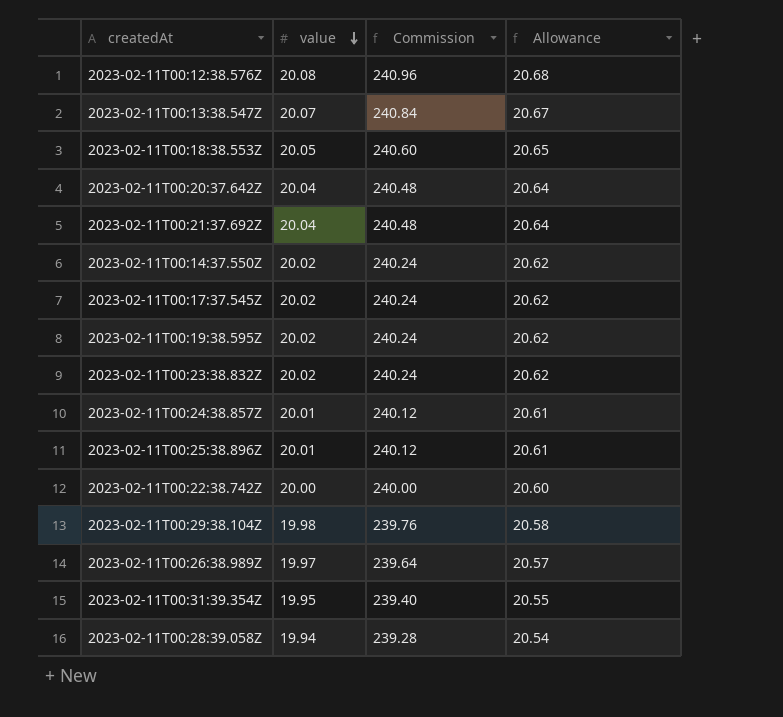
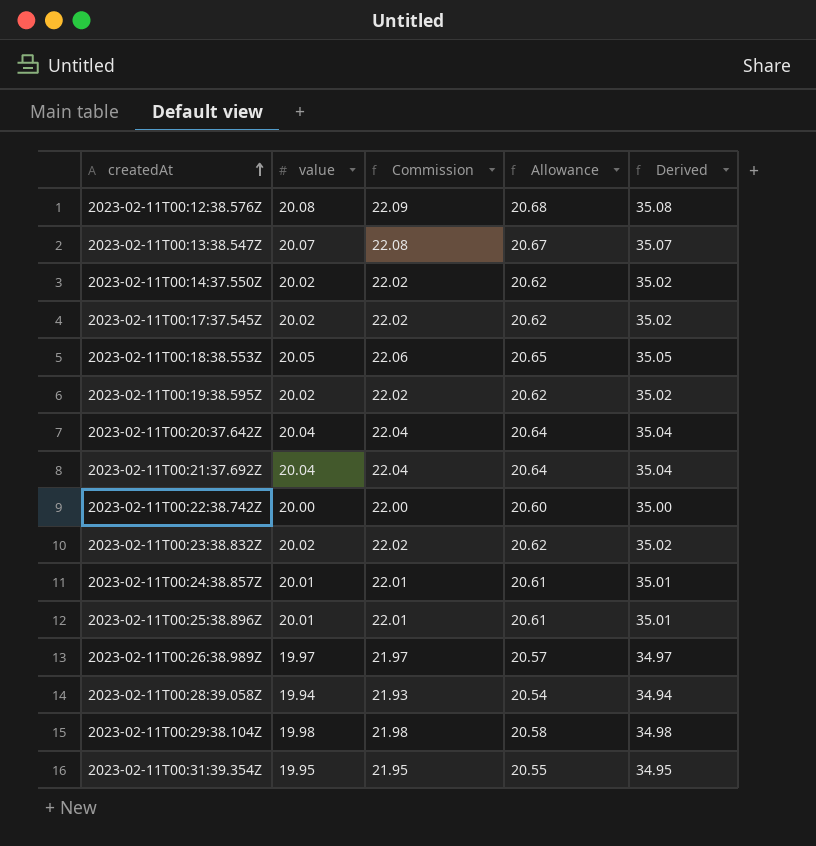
row order: value descending -> createdAt ascending
column Commission | formula: [value] * 12 -> [value] * 1.1
column Derived | formula: none -> [value] + 15

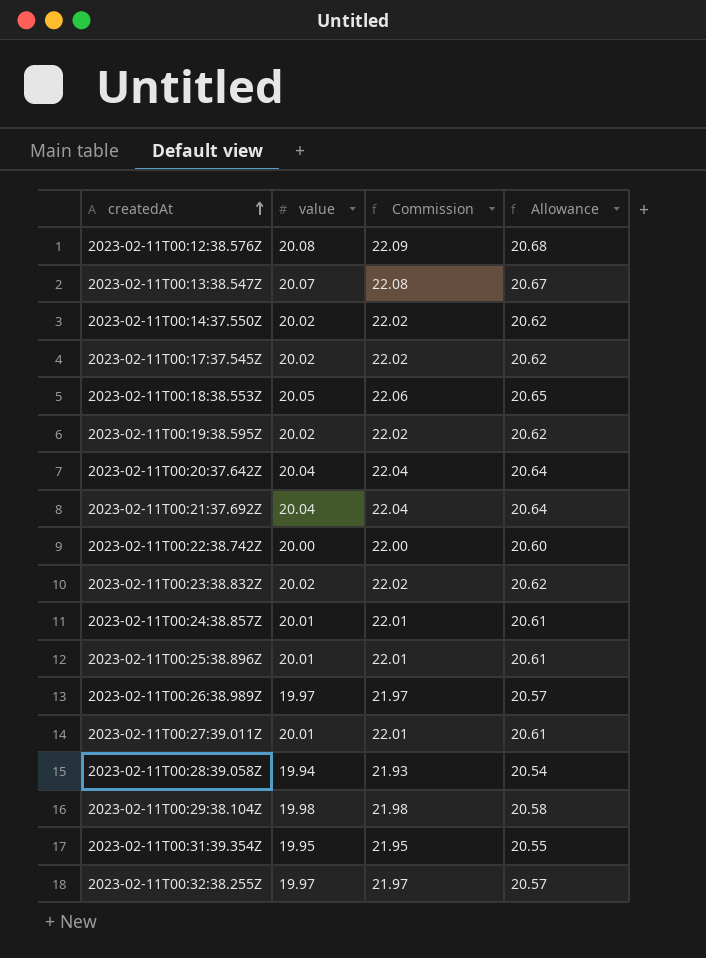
column Derived | formula: [value] + 15 -> none
row 2023-02-11T00:27:39.011Z: none -> 20.01 | 22.01 | 20.61
row 2023-02-11T00:32:38.255Z: none -> 19.97 | 21.97 | 20.57

